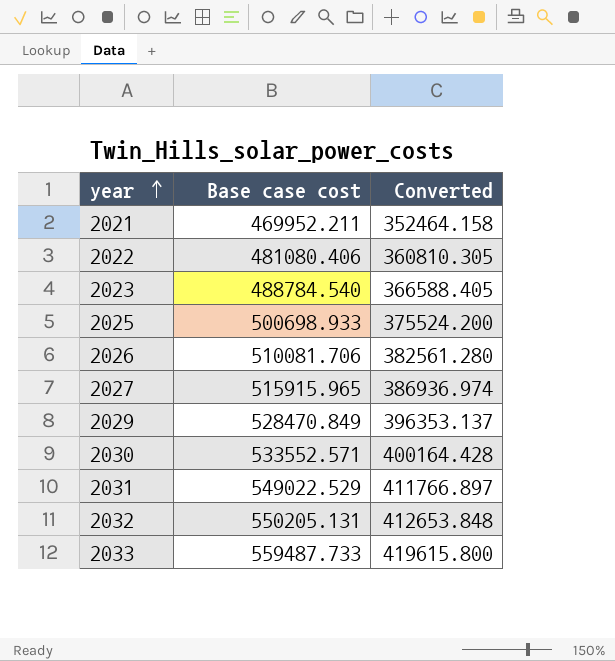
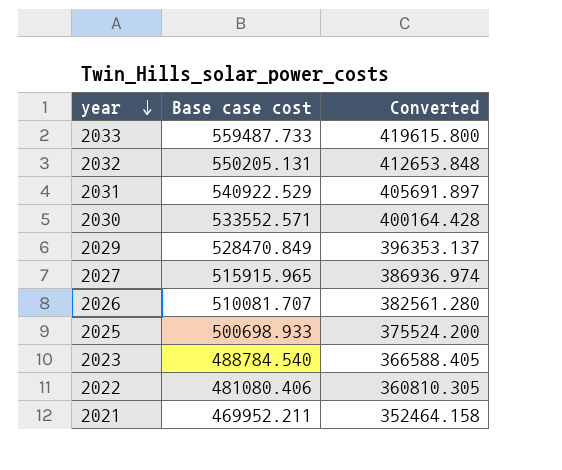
row order: year ascending -> year descending
2031 | Base case cost: 549022.529 -> 540922.529
2031 | Converted: 411766.897 -> 405691.897
2026 | Base case cost: 510081.706 -> 510081.707

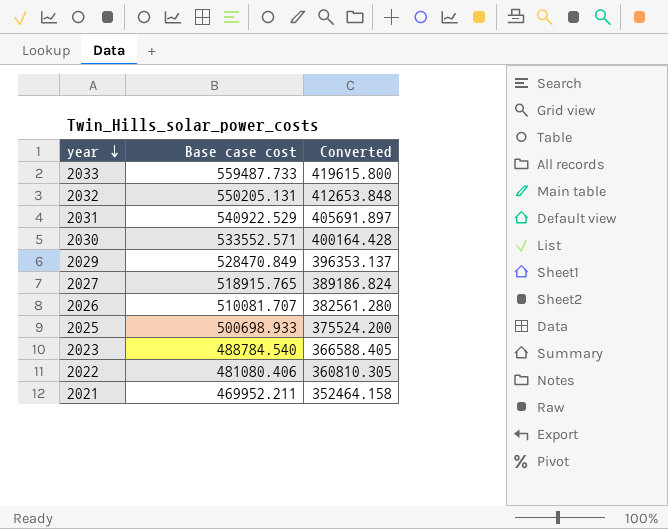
2027 | Base case cost: 515915.965 -> 518915.765
2027 | Converted: 386936.974 -> 389186.824

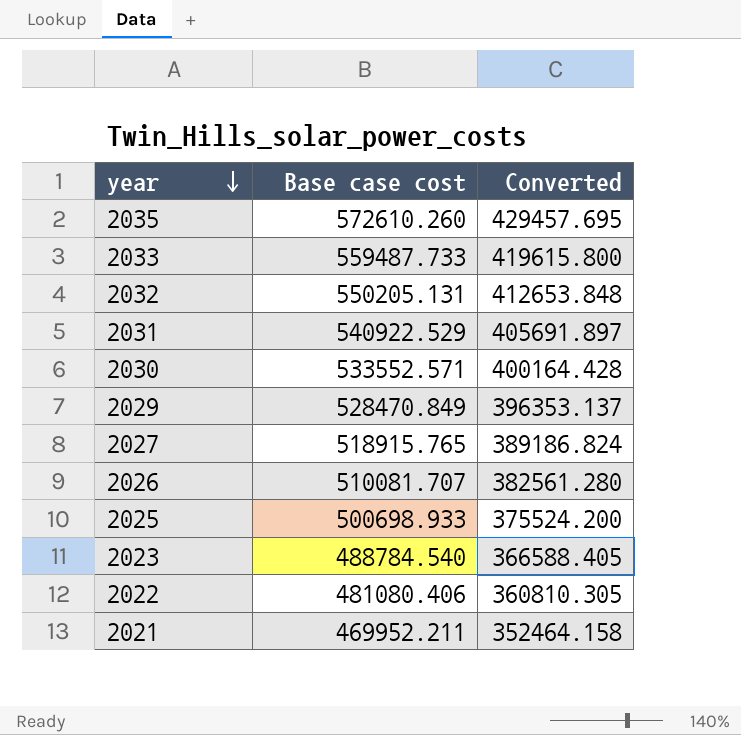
row 2035: none -> 572610.260 | 429457.695

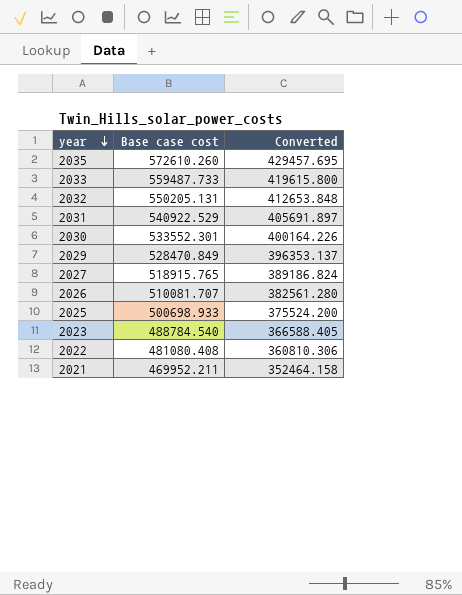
2030 | Base case cost: 533552.571 -> 533552.301
2030 | Converted: 400164.428 -> 400164.226
2022 | Base case cost: 481080.406 -> 481080.408
2022 | Converted: 360810.305 -> 360810.306

